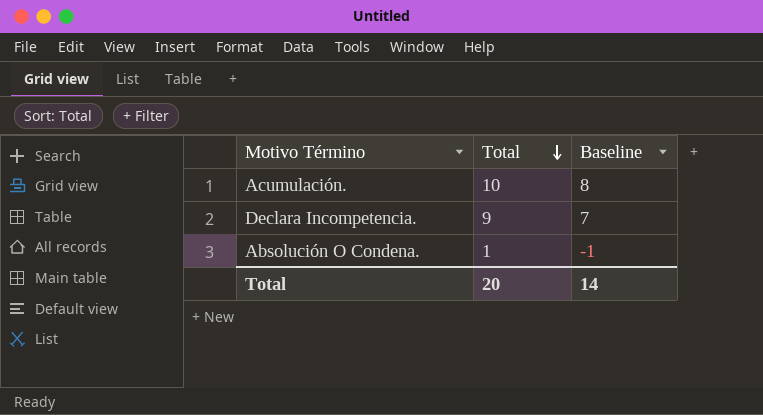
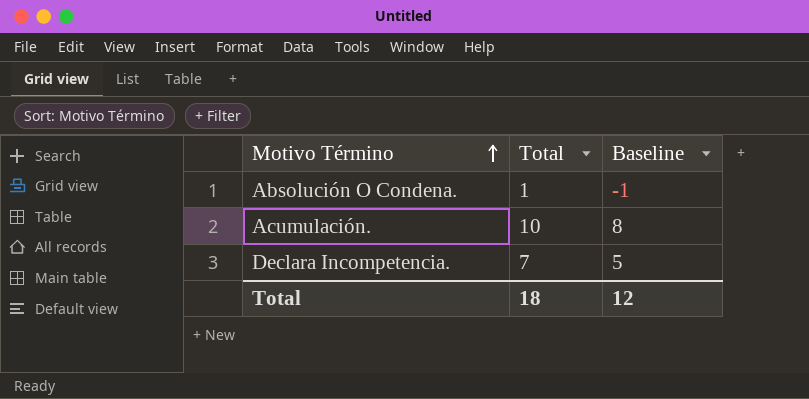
row order: Total descending -> Motivo Término ascending
Declara Incompetencia. | Total: 9 -> 7
Declara Incompetencia. | Baseline: 7 -> 5
Total | Total: 20 -> 18
Total | Baseline: 14 -> 12

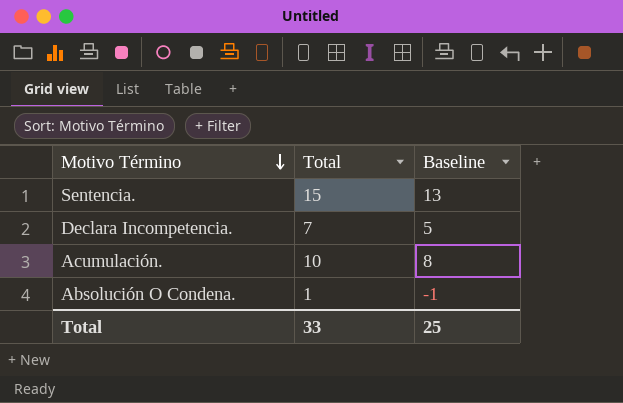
row order: Motivo Término ascending -> Motivo Término descending
row Sentencia.: none -> 15 | 13
Total | Total: 18 -> 33
Total | Baseline: 12 -> 25

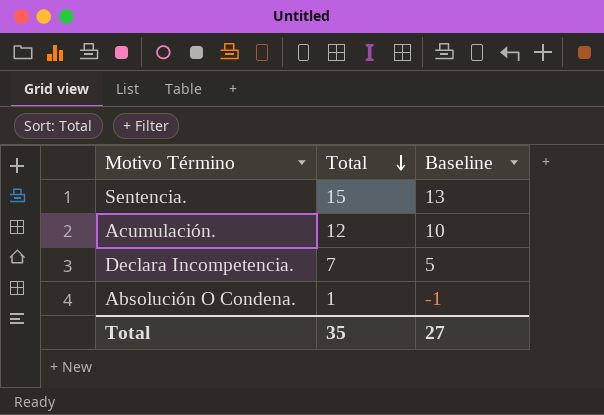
row order: Motivo Término descending -> Total descending
Acumulación. | Total: 10 -> 12
Acumulación. | Baseline: 8 -> 10
Total | Total: 33 -> 35
Total | Baseline: 25 -> 27

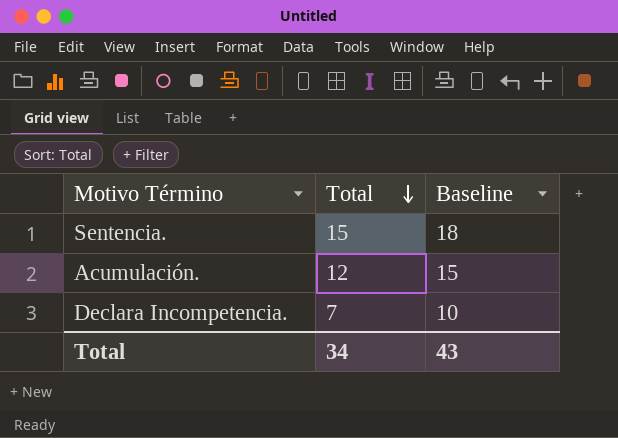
column Baseline | formula: [Total] - 2 -> [Total] + 3
row Absolución O Condena.: 1 | -1 -> none
Total | Total: 35 -> 34
Total | Baseline: 27 -> 43

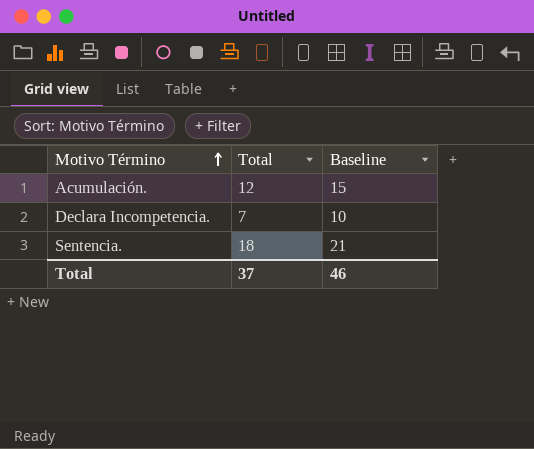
row order: Total descending -> Motivo Término ascending
Sentencia. | Total: 15 -> 18
Sentencia. | Baseline: 18 -> 21
Total | Total: 34 -> 37
Total | Baseline: 43 -> 46

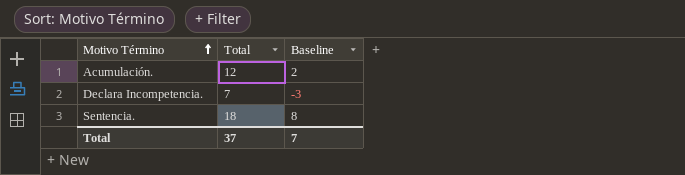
column Baseline | formula: [Total] + 3 -> [Total] - 10
Total | Baseline: 46 -> 7

